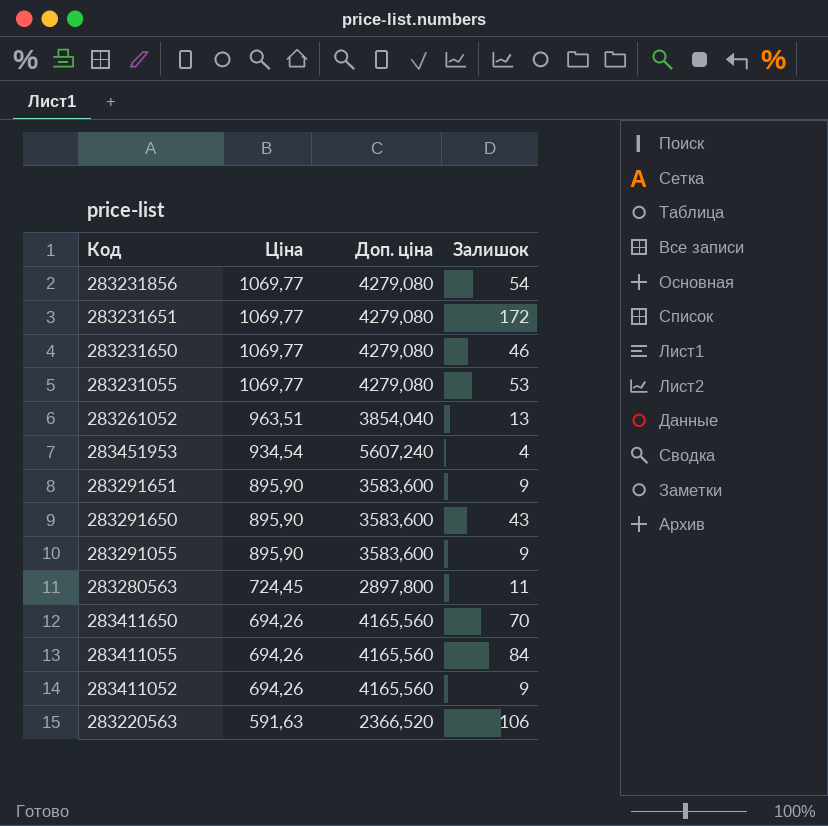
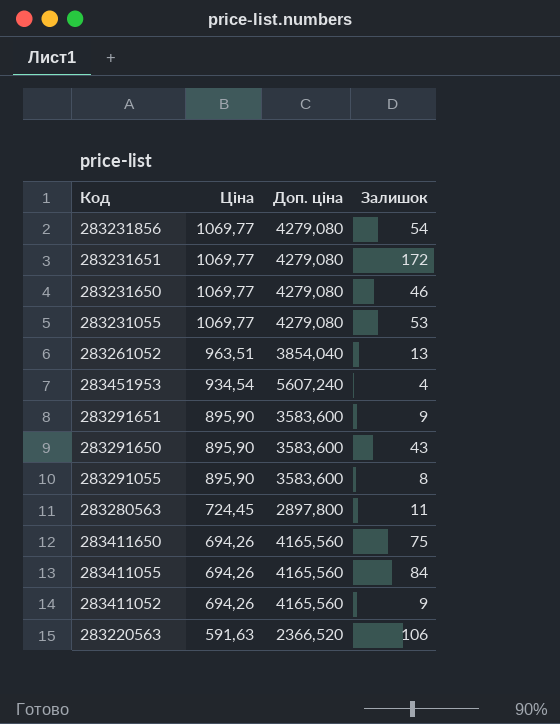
283291055 | Залишок: 9 -> 8
283411650 | Залишок: 70 -> 75

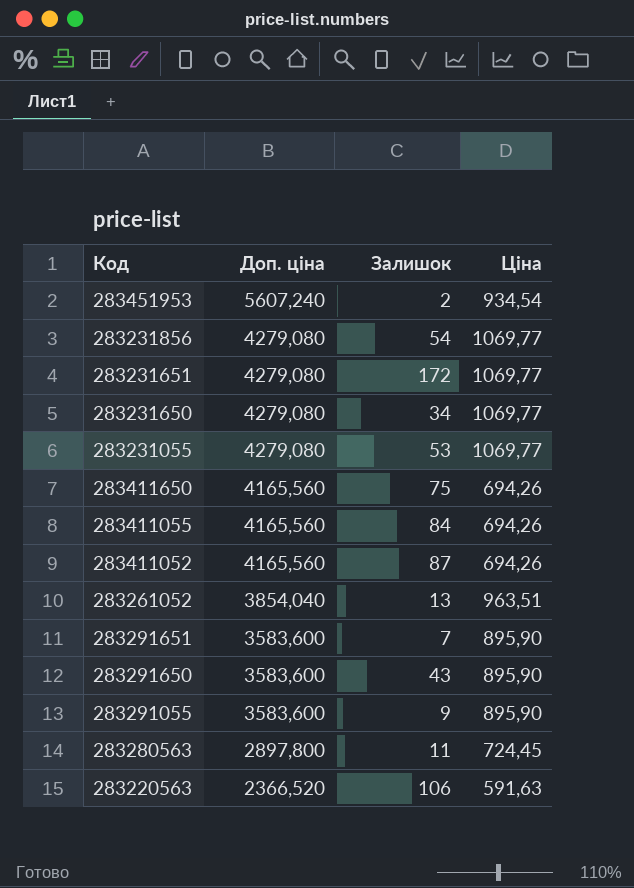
row order: Ціна descending -> Доп. ціна descending
column Ціна | position: 2 -> 4
283451953 | Залишок: 4 -> 2
283231650 | Залишок: 46 -> 34
283411052 | Залишок: 9 -> 87
283291651 | Залишок: 9 -> 7
283291055 | Залишок: 8 -> 9

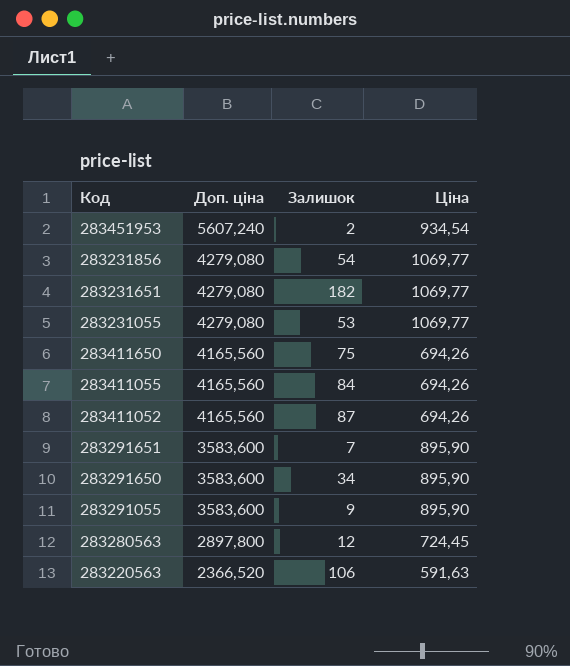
row 283231650: 4279,080 | 34 | 1069,77 -> none
row 283261052: 3854,040 | 13 | 963,51 -> none
283231651 | Залишок: 172 -> 182
283291650 | Залишок: 43 -> 34
283280563 | Залишок: 11 -> 12

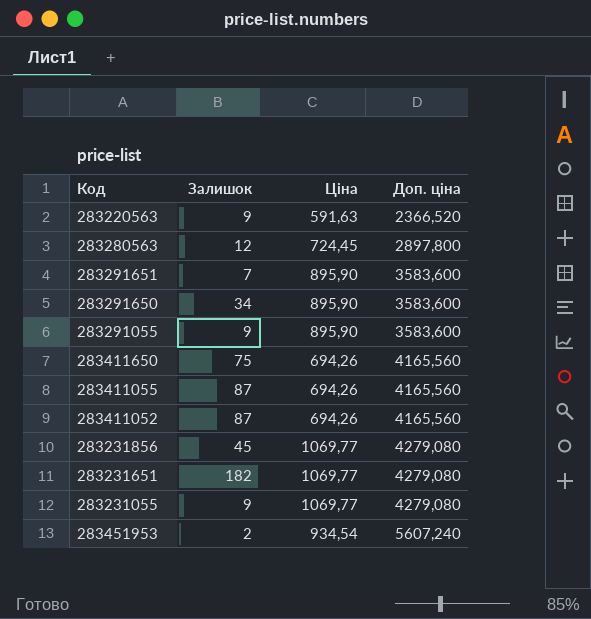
row order: Доп. ціна descending -> Доп. ціна ascending
column Доп. ціна | position: 2 -> 4
283220563 | Залишок: 106 -> 9
283411055 | Залишок: 84 -> 87
283231856 | Залишок: 54 -> 45
283231055 | Залишок: 53 -> 9

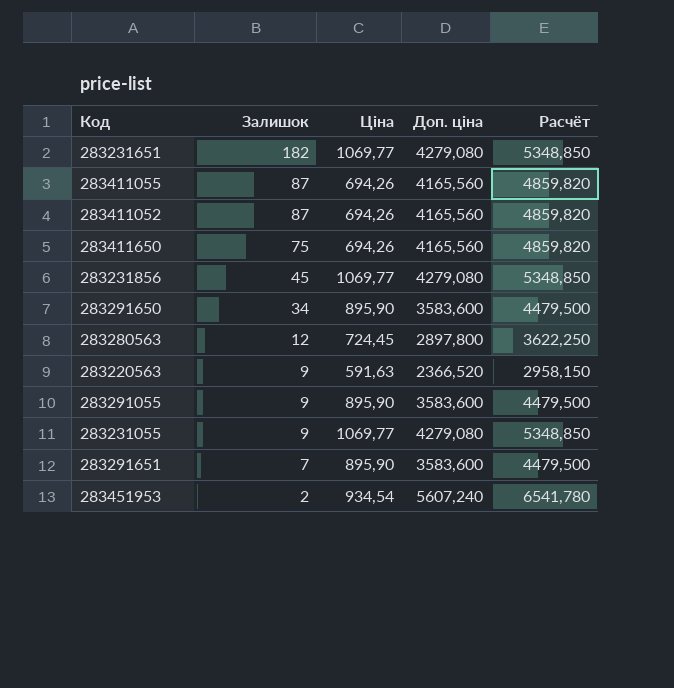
row order: Доп. ціна ascending -> Залишок descending
column Расчёт | formula: none -> [Ціна] + [Доп. ціна]

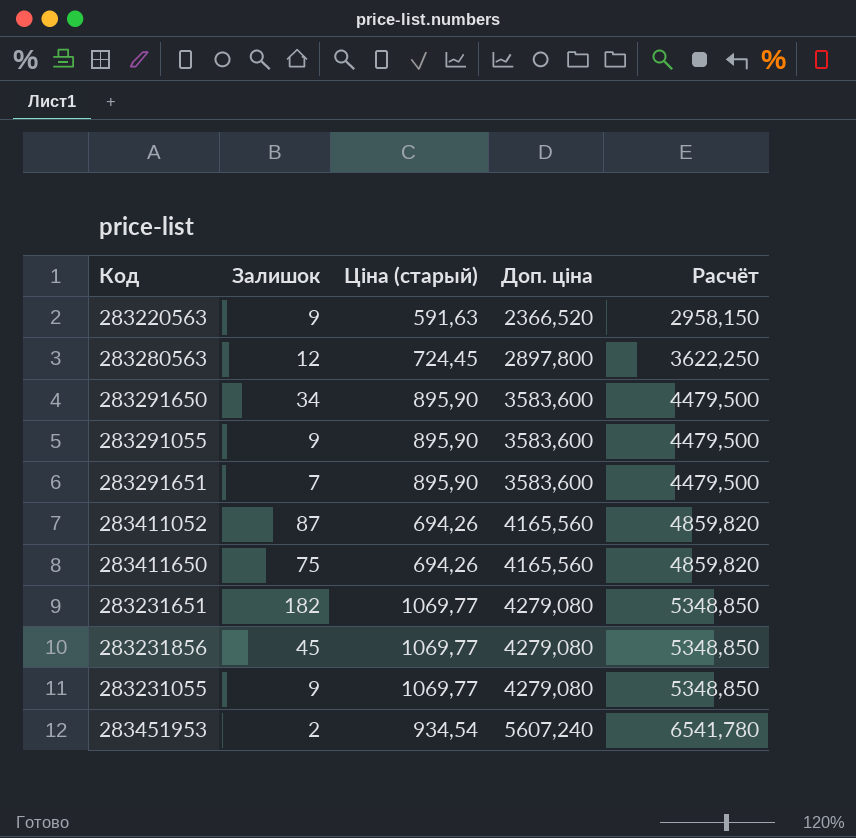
row order: Залишок descending -> Доп. ціна ascending
column name: Ціна -> Ціна (старый)
row 283411055: 87 | 694,26 | 4165,560 | 4859,820 -> none

